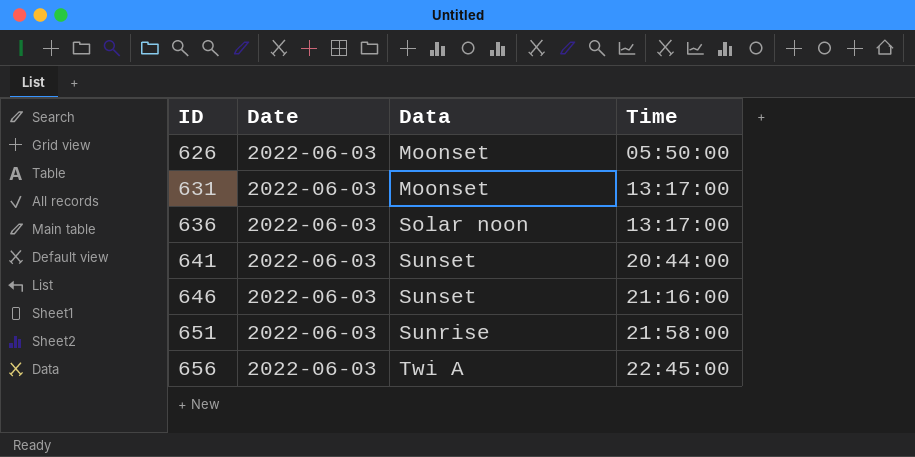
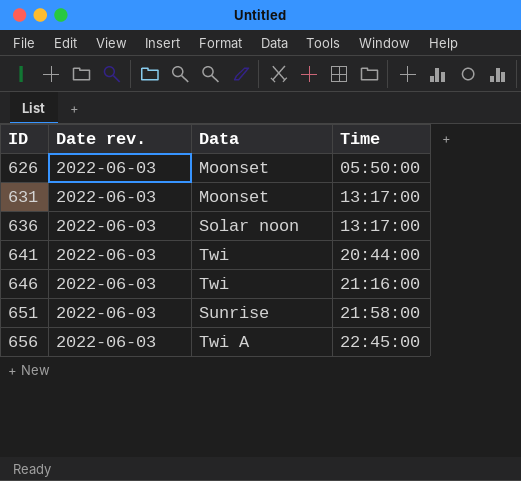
column name: Date -> Date rev.
641 | Data: Sunset -> Twi
646 | Data: Sunset -> Twi

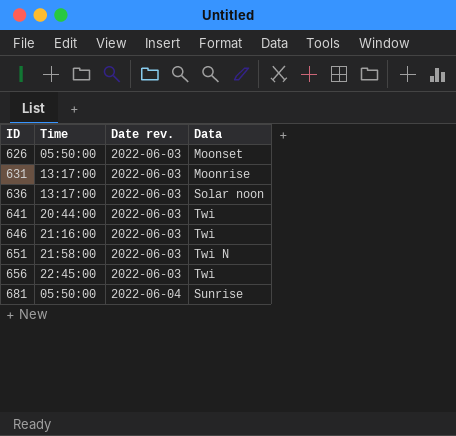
column Time | position: 4 -> 2
631 | Data: Moonset -> Moonrise
651 | Data: Sunrise -> Twi N
656 | Data: Twi A -> Twi
row 681: none -> 05:50:00 | 2022-06-04 | Sunrise

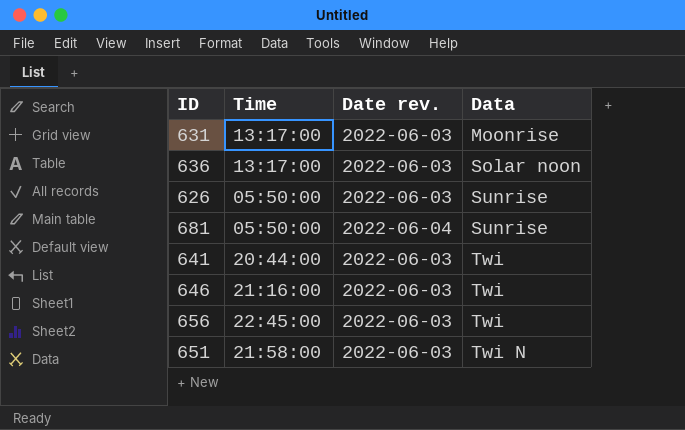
row order: ID ascending -> Data ascending
626 | Data: Moonset -> Sunrise

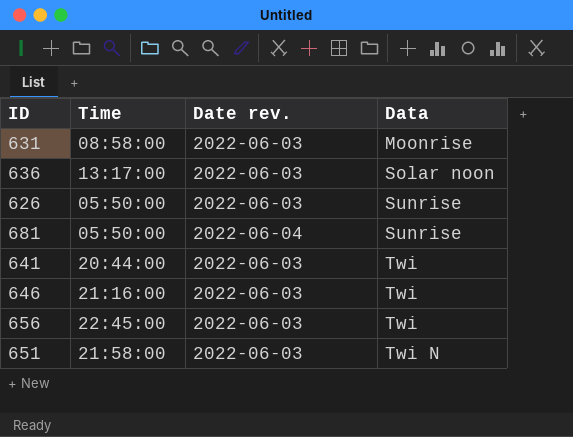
631 | Time: 13:17:00 -> 08:58:00

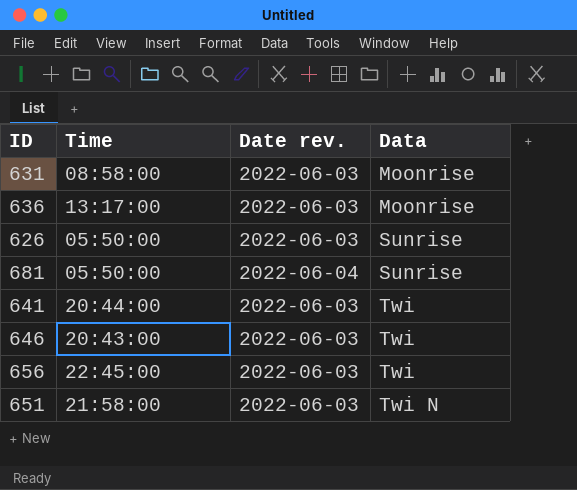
636 | Data: Solar noon -> Moonrise
646 | Time: 21:16:00 -> 20:43:00

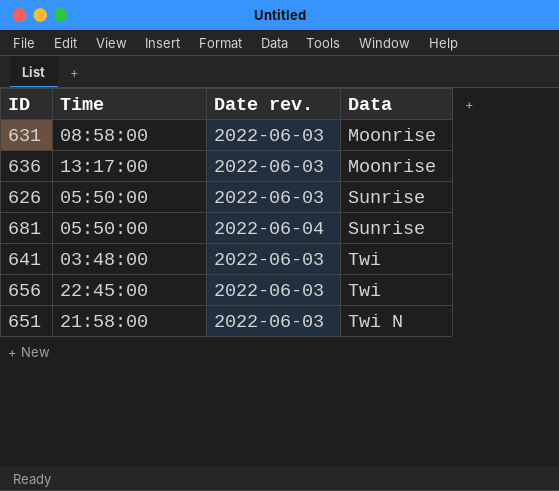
row 646: 20:43:00 | 2022-06-03 | Twi -> none
641 | Time: 20:44:00 -> 03:48:00

